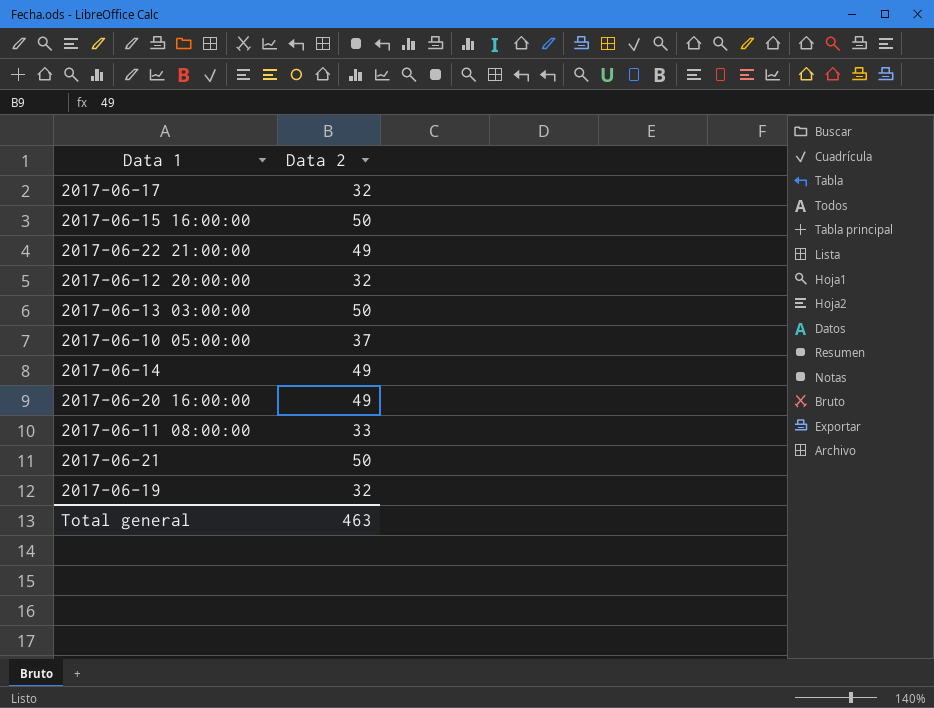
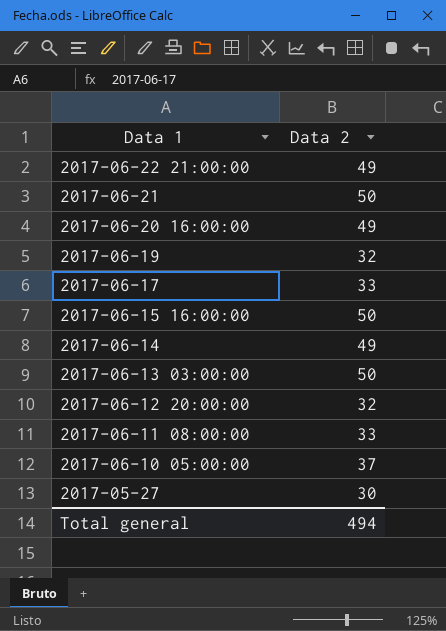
row order: none -> Data 1 descending
2017-06-17 | Data 2: 32 -> 33
row 2017-05-27: none -> 30
Total general | Data 2: 463 -> 494

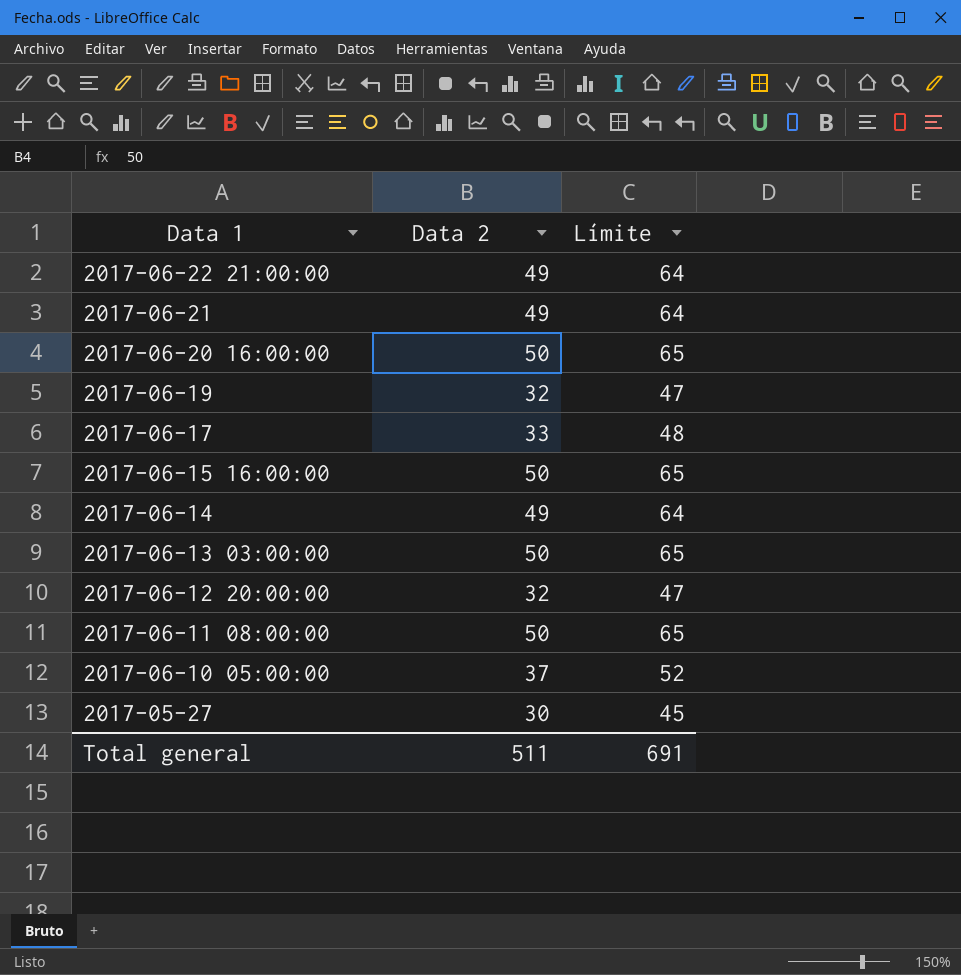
column Límite | formula: none -> [Data 2] + 15
2017-06-21 | Data 2: 50 -> 49
2017-06-20 16:00:00 | Data 2: 49 -> 50
2017-06-11 08:00:00 | Data 2: 33 -> 50
Total general | Data 2: 494 -> 511

